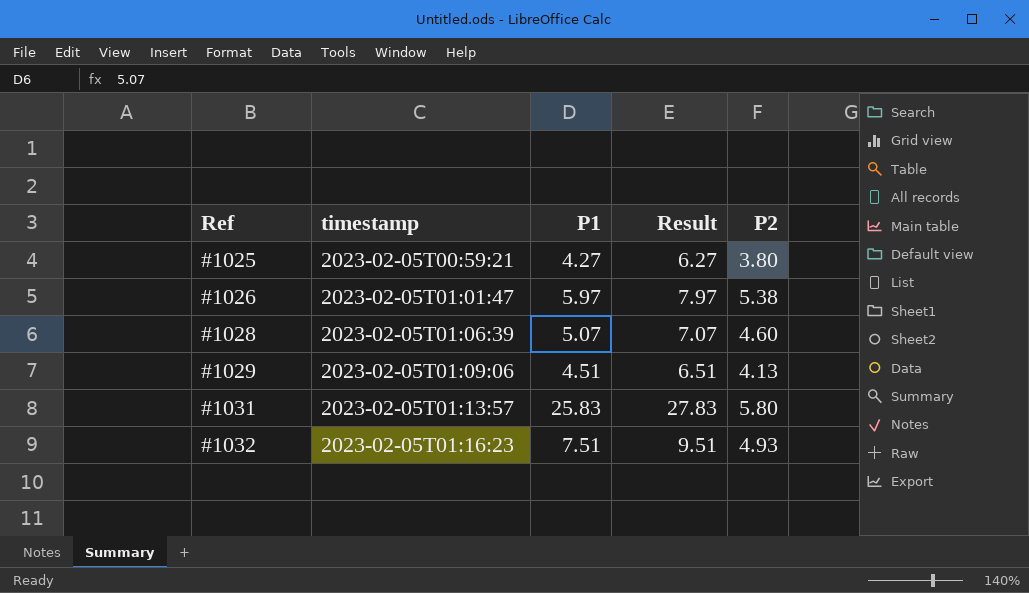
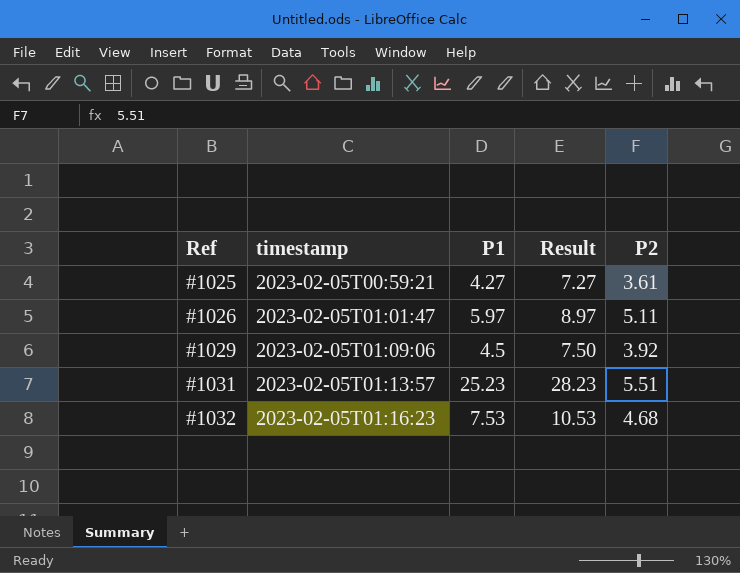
column Result | formula: [P1] + 2 -> [P1] + 3
row #1028: 2023-02-05T01:06:39 | 5.07 | 7.07 | 4.60 -> none
#1025 | P2: 3.80 -> 3.61
#1026 | P2: 5.38 -> 5.11
#1029 | P1: 4.51 -> 4.5
#1029 | P2: 4.13 -> 3.92
#1031 | P1: 25.83 -> 25.23
#1031 | P2: 5.80 -> 5.51
#1032 | P1: 7.51 -> 7.53
#1032 | P2: 4.93 -> 4.68

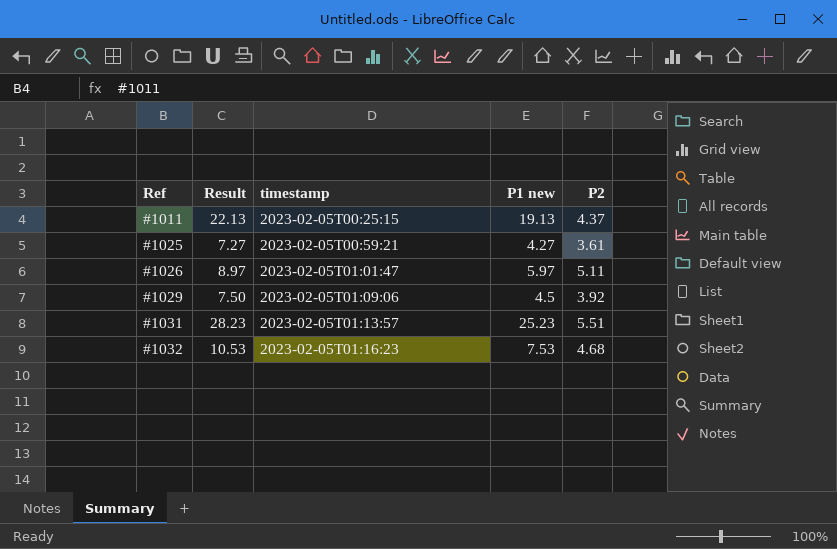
column Result | position: 4 -> 2
column name: P1 -> P1 new
row #1011: none -> 22.13 | 2023-02-05T00:25:15 | 19.13 | 4.37

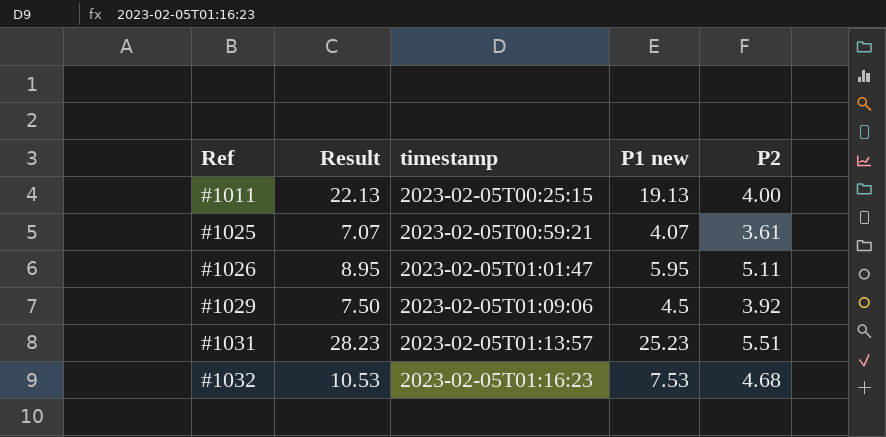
#1011 | P2: 4.37 -> 4.00
#1025 | Result: 7.27 -> 7.07
#1025 | P1 new: 4.27 -> 4.07
#1026 | Result: 8.97 -> 8.95
#1026 | P1 new: 5.97 -> 5.95

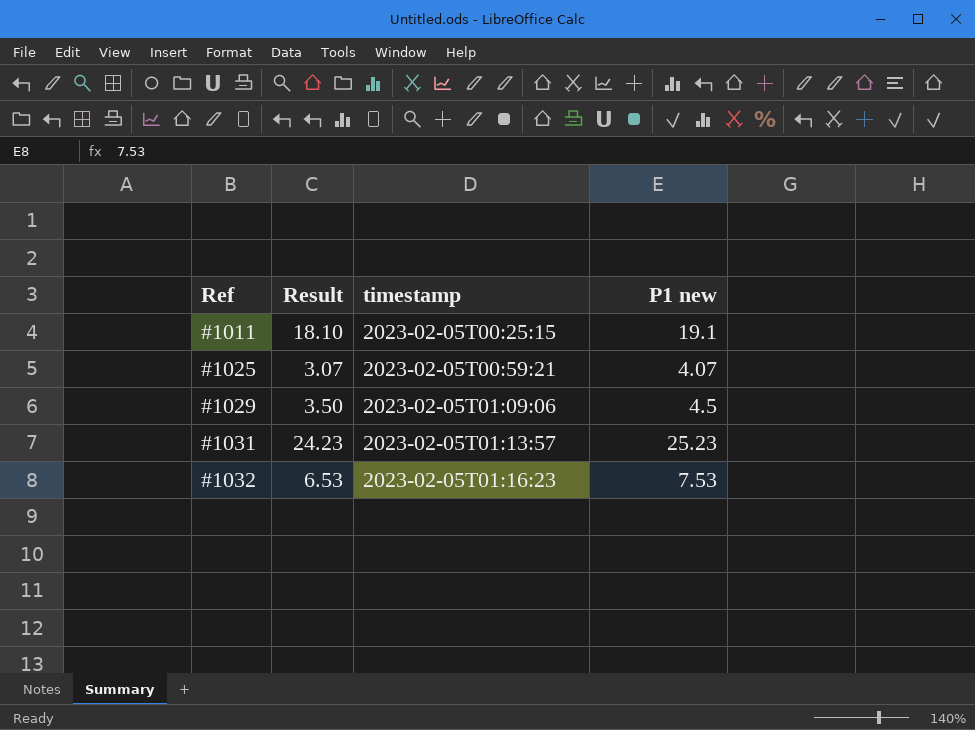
column P2 | position: 5 -> none
column Result | formula: [P1 new] + 3 -> [P1 new] - 1
row #1026: 8.95 | 2023-02-05T01:01:47 | 5.95 | 5.11 -> none
#1011 | P1 new: 19.13 -> 19.1

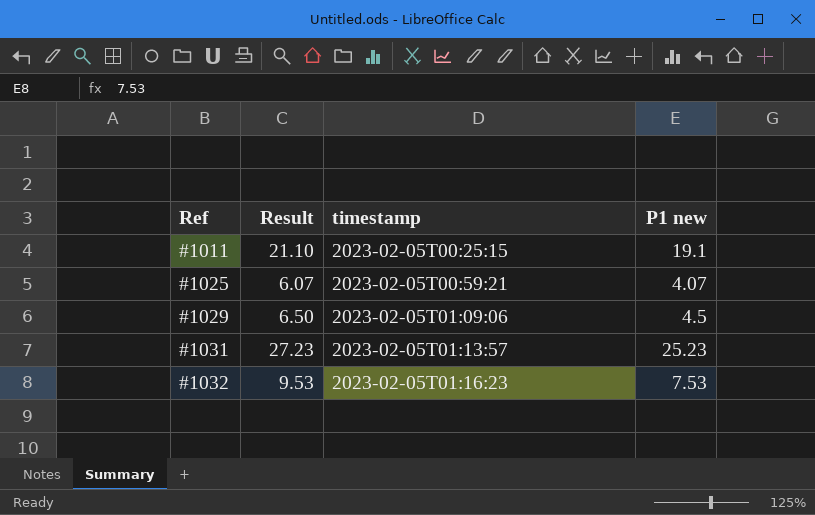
column Result | formula: [P1 new] - 1 -> [P1 new] + 2

